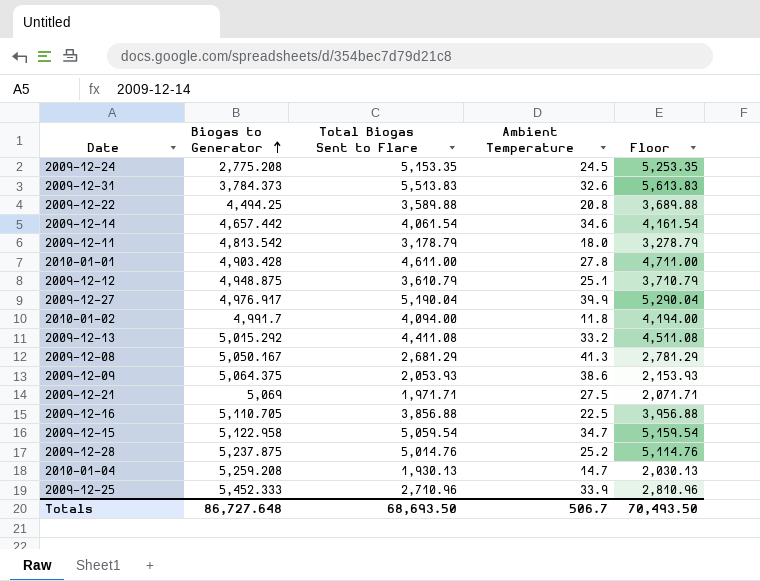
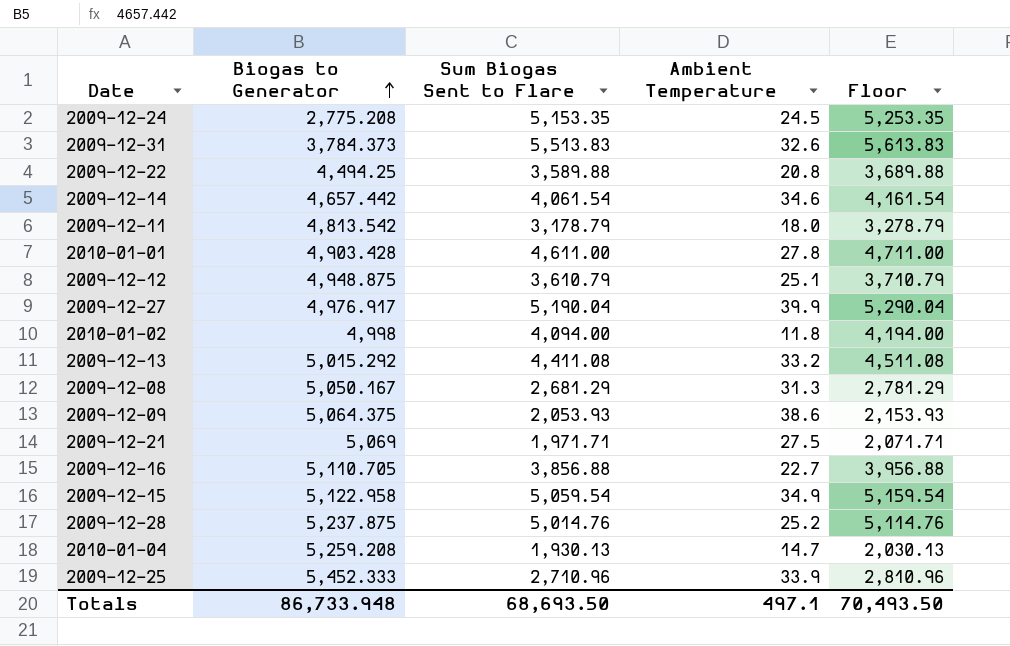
column name: Total Biogas Sent to Flare -> Sum Biogas Sent to Flare
2010-01-02 | Biogas to Generator: 4,991.7 -> 4,998
2009-12-08 | Ambient Temperature: 41.3 -> 31.3
2009-12-16 | Ambient Temperature: 22.5 -> 22.7
2009-12-15 | Ambient Temperature: 34.7 -> 34.9
Totals | Biogas to Generator: 86,727.648 -> 86,733.948
Totals | Ambient Temperature: 506.7 -> 497.1

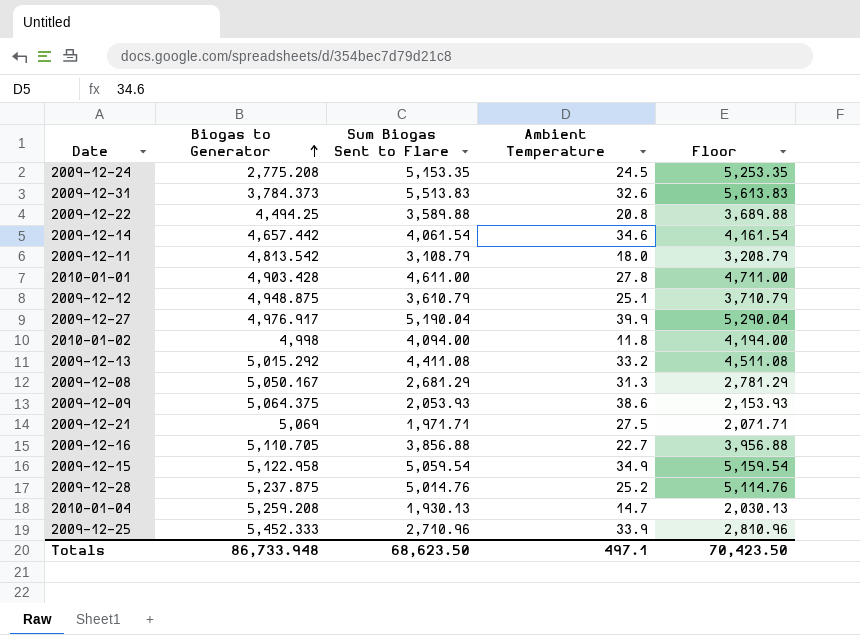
2009-12-11 | Sum Biogas Sent to Flare: 3,178.79 -> 3,108.79
2009-12-11 | Floor: 3,278.79 -> 3,208.79
Totals | Sum Biogas Sent to Flare: 68,693.50 -> 68,623.50
Totals | Floor: 70,493.50 -> 70,423.50

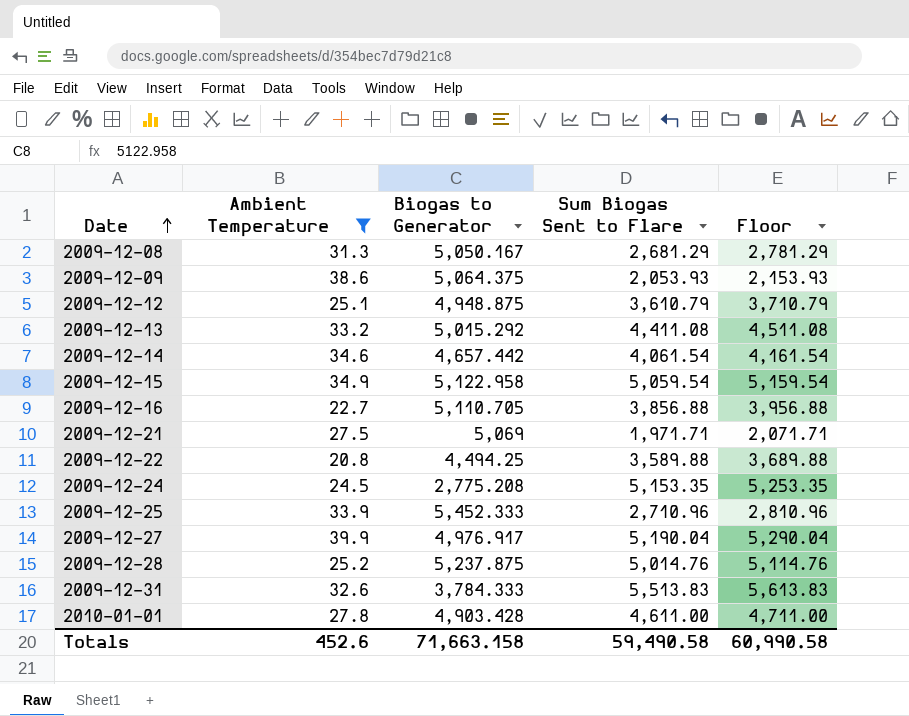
filter: none -> Ambient Temperature >= 20.8
row order: Biogas to Generator ascending -> Date ascending
column Ambient Temperature | position: 4 -> 2
2009-12-31 | Biogas to Generator: 3,784.373 -> 3,784.333
Totals | Ambient Temperature: 497.1 -> 452.6
Totals | Biogas to Generator: 86,733.948 -> 71,663.158
Totals | Sum Biogas Sent to Flare: 68,623.50 -> 59,490.58
Totals | Floor: 70,423.50 -> 60,990.58

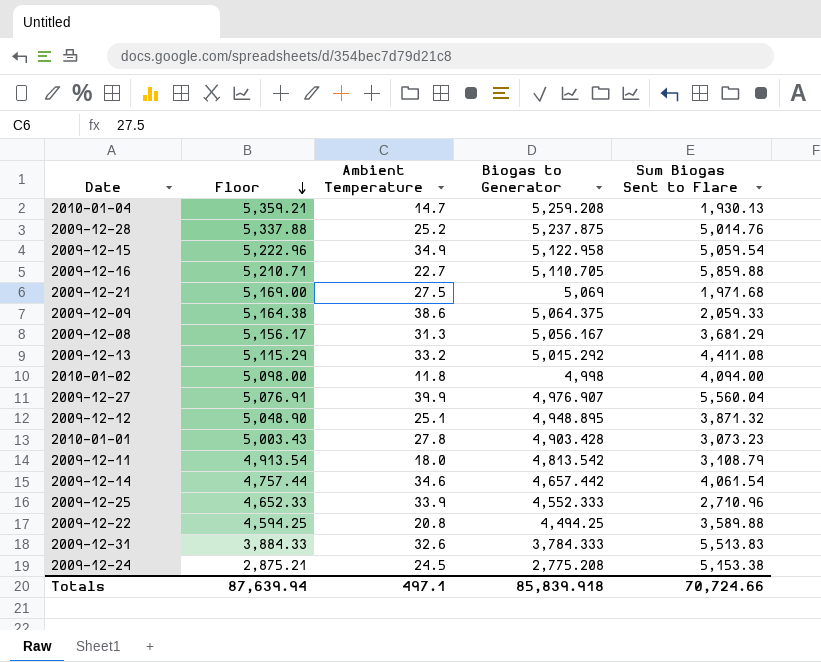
filter: Ambient Temperature >= 20.8 -> none
row order: Date ascending -> Floor descending
column Floor | formula: [Sum Biogas Sent to Flare] + 100 -> [Biogas to Generator] + 100
column Floor | position: 5 -> 2
2009-12-16 | Sum Biogas Sent to Flare: 3,856.88 -> 5,859.88
2009-12-21 | Sum Biogas Sent to Flare: 1,971.71 -> 1,971.68
2009-12-09 | Sum Biogas Sent to Flare: 2,053.93 -> 2,059.33
2009-12-08 | Biogas to Generator: 5,050.167 -> 5,056.167
2009-12-08 | Sum Biogas Sent to Flare: 2,681.29 -> 3,681.29
2009-12-27 | Biogas to Generator: 4,976.917 -> 4,976.907
2009-12-27 | Sum Biogas Sent to Flare: 5,190.04 -> 5,560.04
2009-12-12 | Biogas to Generator: 4,948.875 -> 4,948.895
2009-12-12 | Sum Biogas Sent to Flare: 3,610.79 -> 3,871.32
2010-01-01 | Sum Biogas Sent to Flare: 4,611.00 -> 3,073.23
2009-12-25 | Biogas to Generator: 5,452.333 -> 4,552.333
2009-12-24 | Sum Biogas Sent to Flare: 5,153.35 -> 5,153.38
Totals | Floor: 60,990.58 -> 87,639.94
Totals | Ambient Temperature: 452.6 -> 497.1
Totals | Biogas to Generator: 71,663.158 -> 85,839.918
Totals | Sum Biogas Sent to Flare: 59,490.58 -> 70,724.66

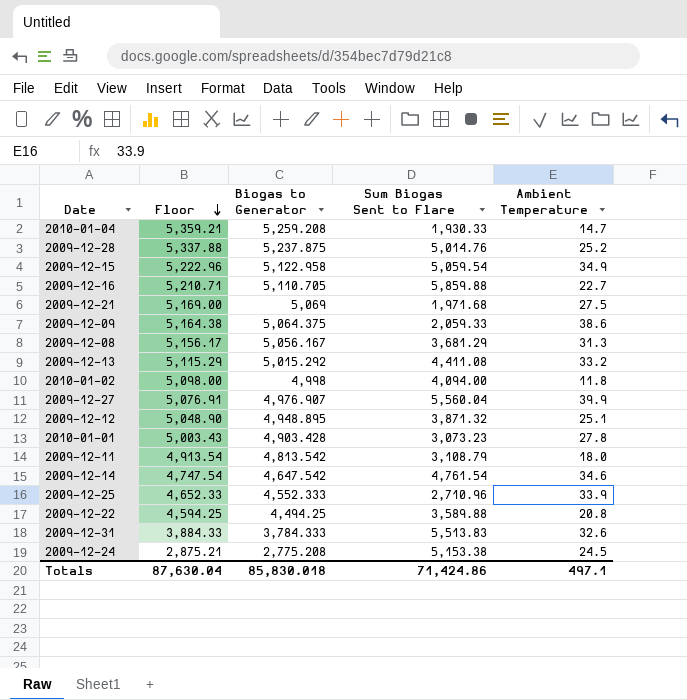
column Ambient Temperature | position: 3 -> 5
2010-01-04 | Sum Biogas Sent to Flare: 1,930.13 -> 1,930.33
2009-12-14 | Floor: 4,757.44 -> 4,747.54
2009-12-14 | Biogas to Generator: 4,657.442 -> 4,647.542
2009-12-14 | Sum Biogas Sent to Flare: 4,061.54 -> 4,761.54
Totals | Floor: 87,639.94 -> 87,630.04
Totals | Biogas to Generator: 85,839.918 -> 85,830.018
Totals | Sum Biogas Sent to Flare: 70,724.66 -> 71,424.86

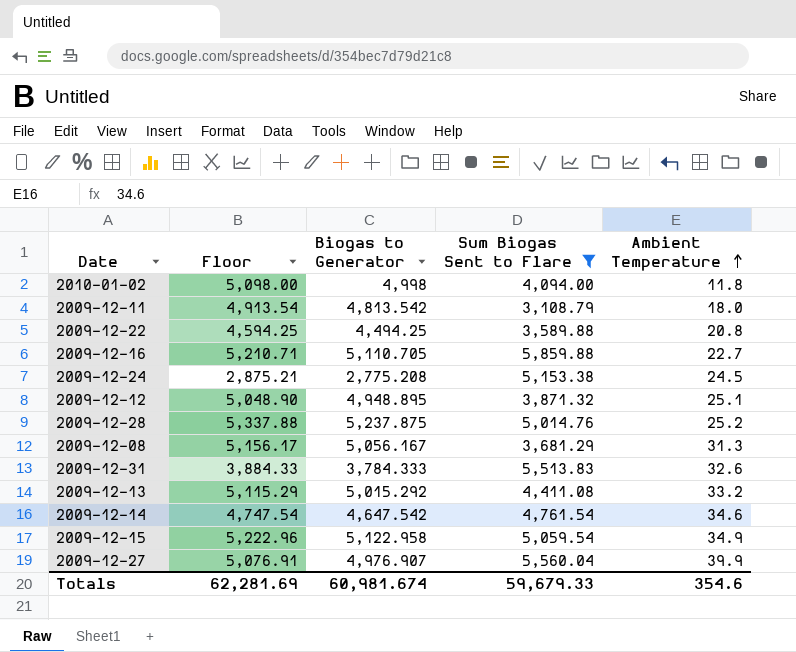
filter: none -> Sum Biogas Sent to Flare >= 3,108.79
row order: Floor descending -> Ambient Temperature ascending
Totals | Floor: 87,630.04 -> 62,281.69
Totals | Biogas to Generator: 85,830.018 -> 60,981.674
Totals | Sum Biogas Sent to Flare: 71,424.86 -> 59,679.33
Totals | Ambient Temperature: 497.1 -> 354.6

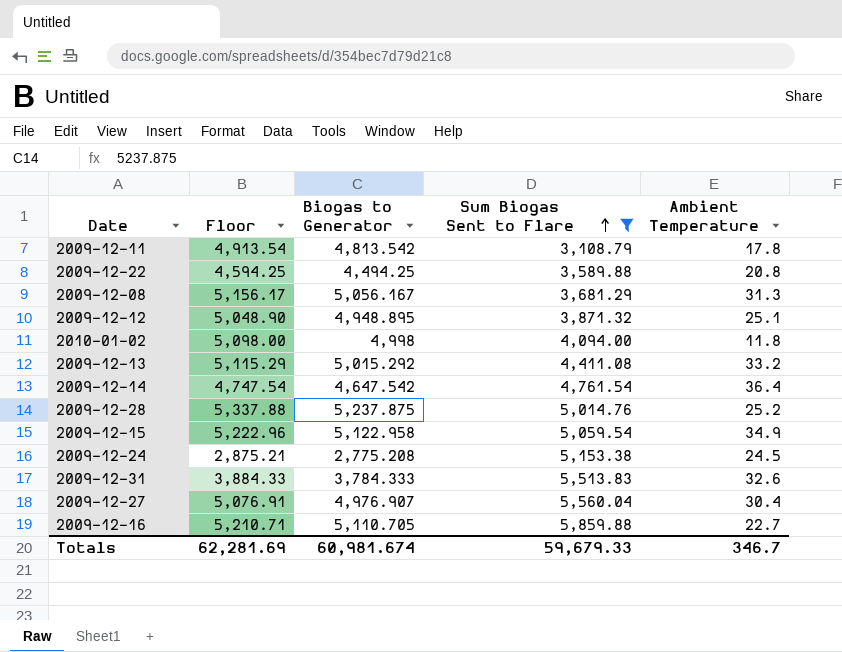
row order: Ambient Temperature ascending -> Sum Biogas Sent to Flare ascending
2009-12-11 | Ambient Temperature: 18.0 -> 17.8
2009-12-14 | Ambient Temperature: 34.6 -> 36.4
2009-12-27 | Ambient Temperature: 39.9 -> 30.4
Totals | Ambient Temperature: 354.6 -> 346.7

